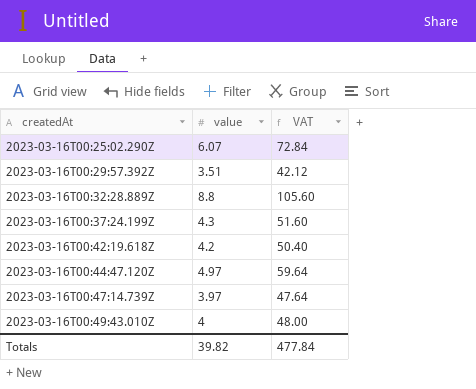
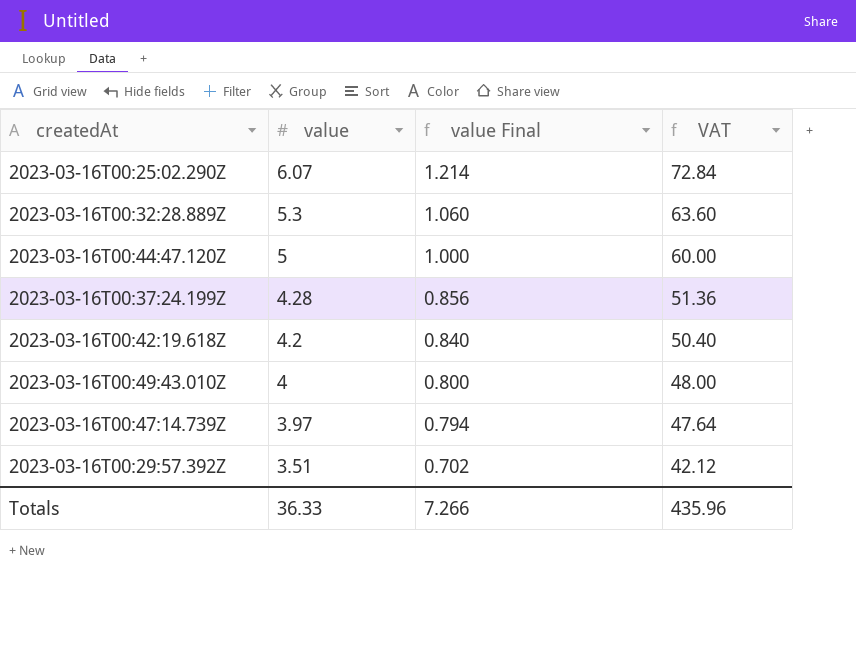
row order: createdAt ascending -> value descending
column value Final | formula: none -> [value] * 0.2
2023-03-16T00:32:28.889Z | value: 8.8 -> 5.3
2023-03-16T00:32:28.889Z | VAT: 105.60 -> 63.60
2023-03-16T00:44:47.120Z | value: 4.97 -> 5
2023-03-16T00:44:47.120Z | VAT: 59.64 -> 60.00
2023-03-16T00:37:24.199Z | value: 4.3 -> 4.28
2023-03-16T00:37:24.199Z | VAT: 51.60 -> 51.36
Totals | value: 39.82 -> 36.33
Totals | VAT: 477.84 -> 435.96

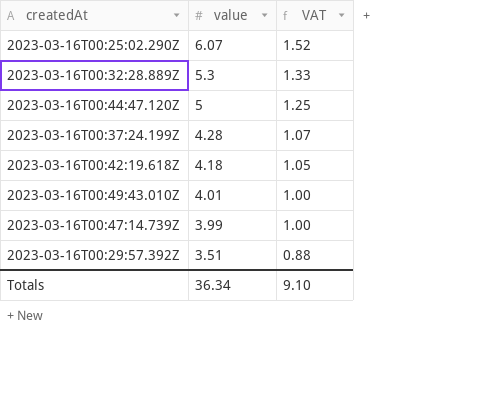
column value Final | formula: [value] * 0.2 -> none
column VAT | formula: [value] * 12 -> [value] * 0.25
2023-03-16T00:42:19.618Z | value: 4.2 -> 4.18
2023-03-16T00:49:43.010Z | value: 4 -> 4.01
2023-03-16T00:47:14.739Z | value: 3.97 -> 3.99
Totals | value: 36.33 -> 36.34
Totals | VAT: 435.96 -> 9.10

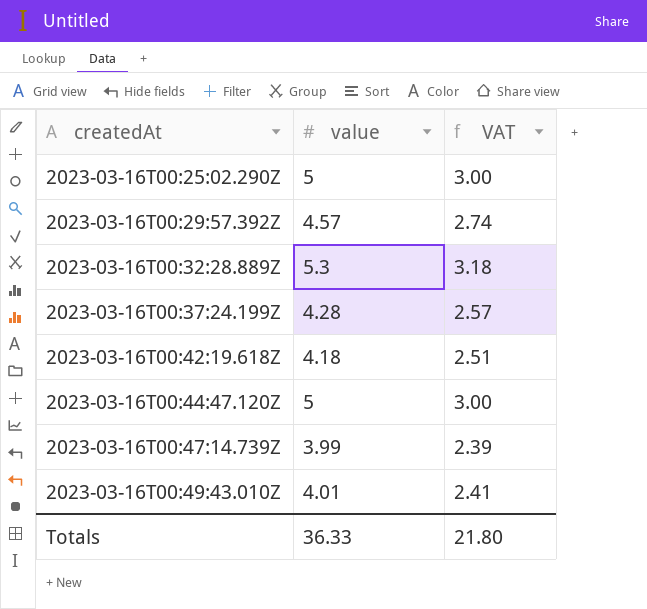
row order: value descending -> createdAt ascending
column VAT | formula: [value] * 0.25 -> [value] * 0.6
2023-03-16T00:25:02.290Z | value: 6.07 -> 5
2023-03-16T00:29:57.392Z | value: 3.51 -> 4.57
Totals | value: 36.34 -> 36.33
Totals | VAT: 9.10 -> 21.80

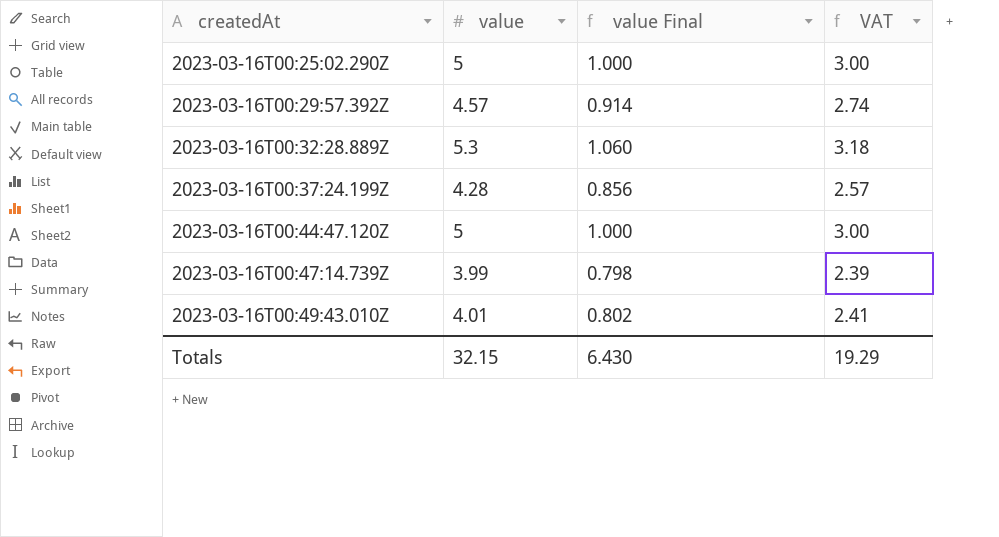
column value Final | formula: none -> [value] * 0.2
row 2023-03-16T00:42:19.618Z: 4.18 | 2.51 -> none
Totals | value: 36.33 -> 32.15
Totals | VAT: 21.80 -> 19.29

